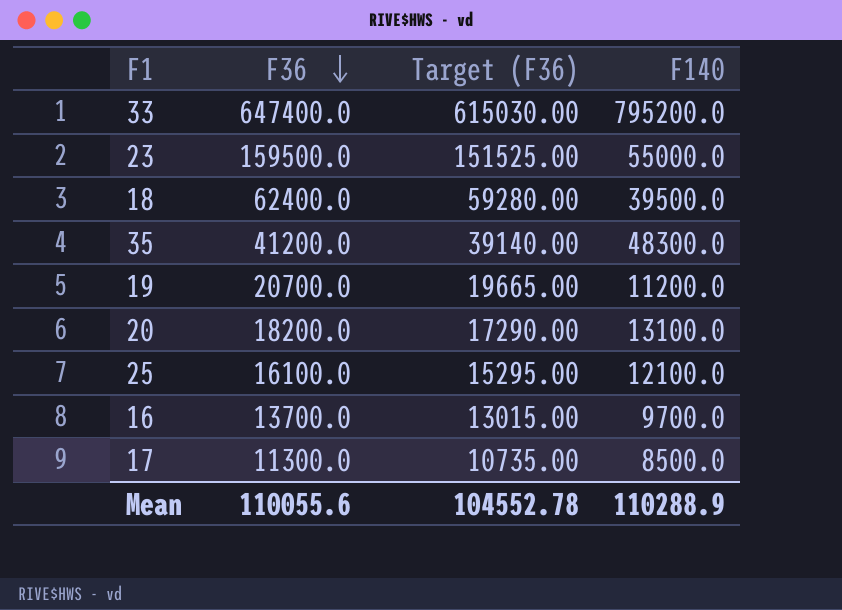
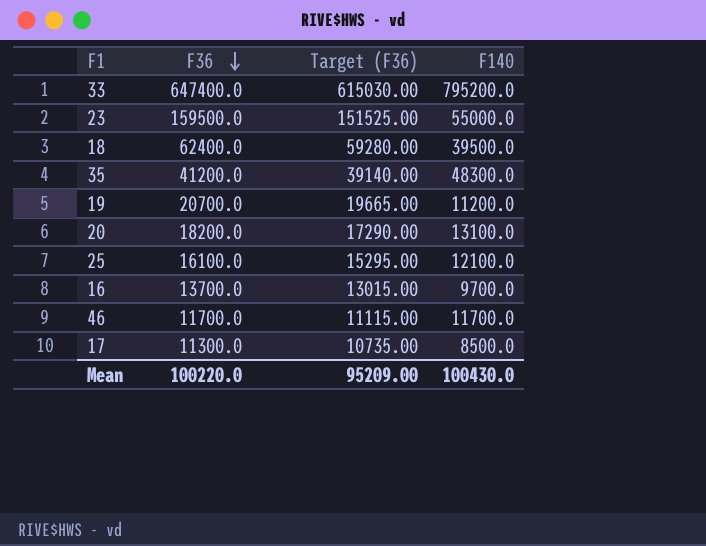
row 46: none -> 11700.0 | 11115.00 | 11700.0
Mean | F36: 110055.6 -> 100220.0
Mean | Target (F36): 104552.78 -> 95209.00
Mean | F140: 110288.9 -> 100430.0

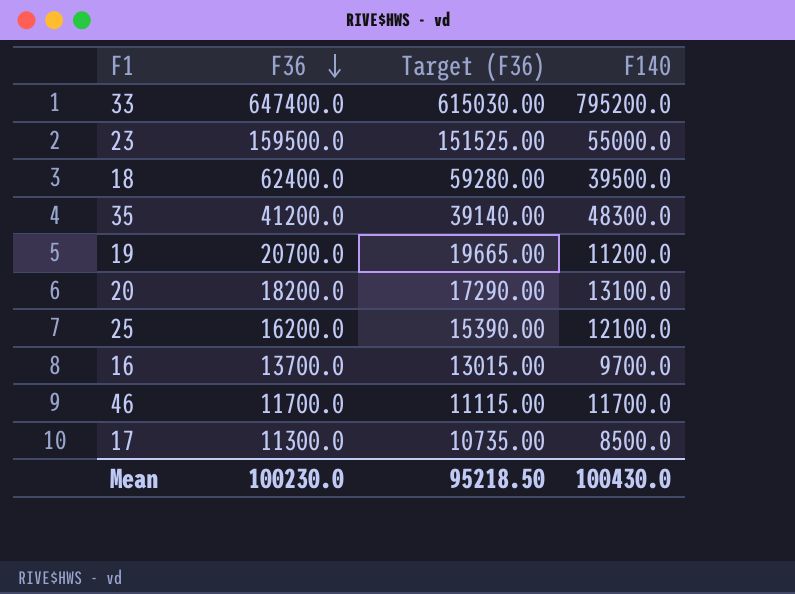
25 | F36: 16100.0 -> 16200.0
25 | Target (F36): 15295.00 -> 15390.00
Mean | F36: 100220.0 -> 100230.0
Mean | Target (F36): 95209.00 -> 95218.50

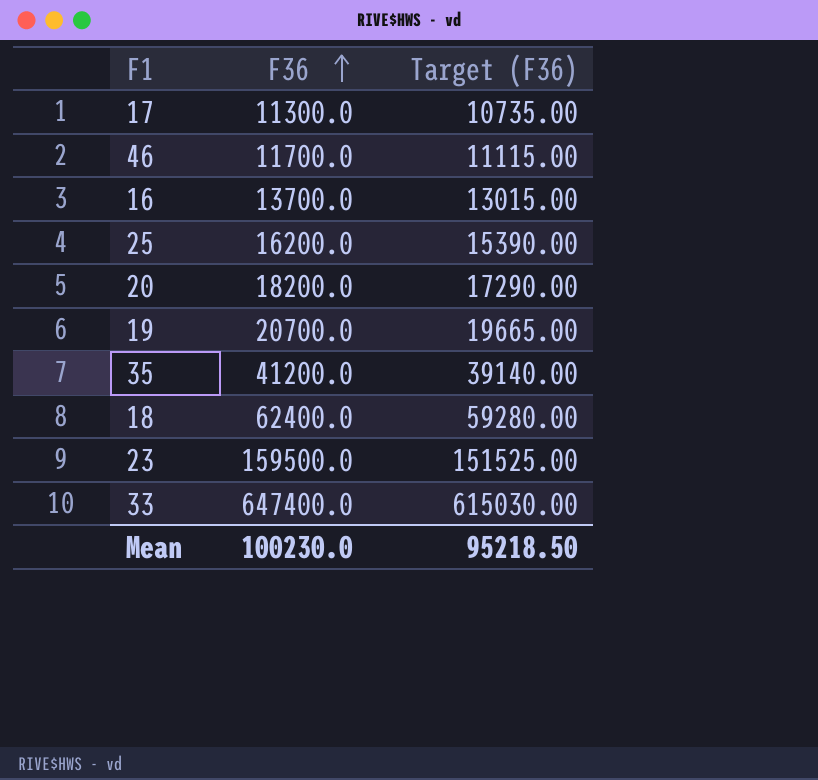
row order: F36 descending -> F36 ascending
column F140 | position: 4 -> none

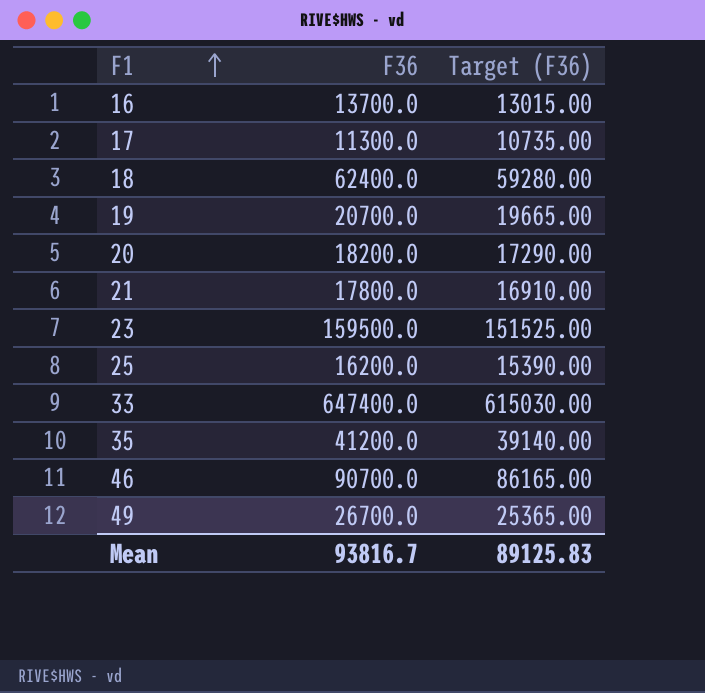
row order: F36 ascending -> F1 ascending
row 21: none -> 17800.0 | 16910.00
46 | F36: 11700.0 -> 90700.0
46 | Target (F36): 11115.00 -> 86165.00
row 49: none -> 26700.0 | 25365.00
Mean | F36: 100230.0 -> 93816.7
Mean | Target (F36): 95218.50 -> 89125.83

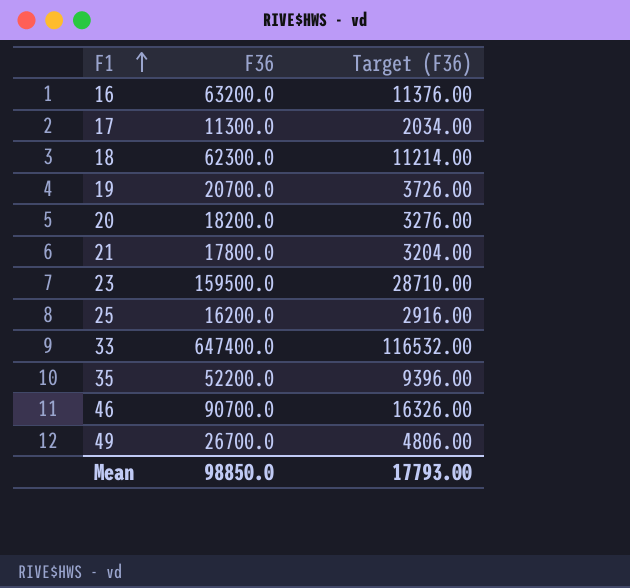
column Target (F36) | formula: [F36] * 0.95 -> [F36] * 0.18
16 | F36: 13700.0 -> 63200.0
18 | F36: 62400.0 -> 62300.0
35 | F36: 41200.0 -> 52200.0
Mean | F36: 93816.7 -> 98850.0
Mean | Target (F36): 89125.83 -> 17793.00

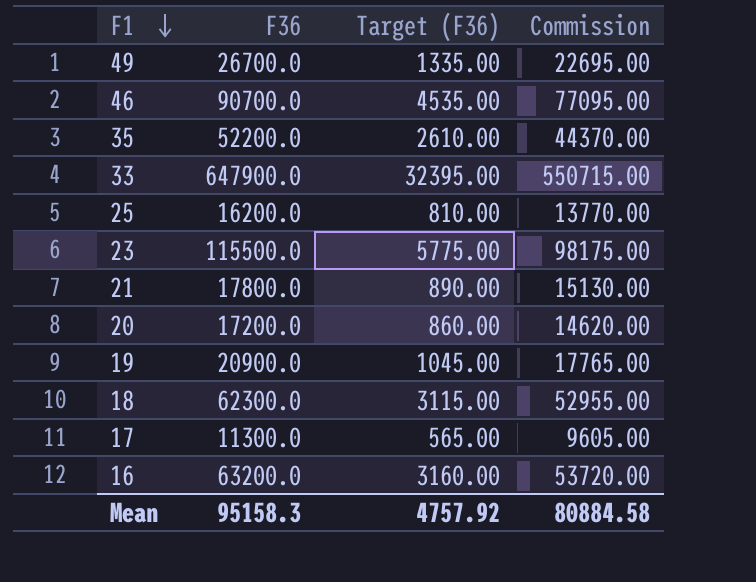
row order: F1 ascending -> F1 descending
column Target (F36) | formula: [F36] * 0.18 -> [F36] * 0.05
column Commission | formula: none -> [F36] * 0.85
33 | F36: 647400.0 -> 647900.0
23 | F36: 159500.0 -> 115500.0
20 | F36: 18200.0 -> 17200.0
19 | F36: 20700.0 -> 20900.0
Mean | F36: 98850.0 -> 95158.3
Mean | Target (F36): 17793.00 -> 4757.92

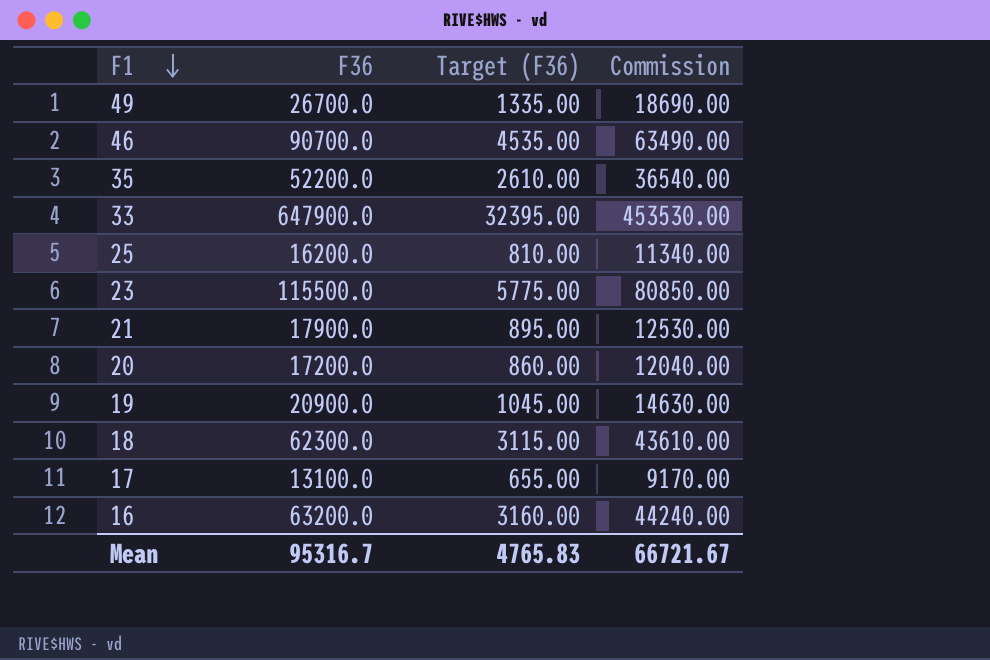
column Commission | formula: [F36] * 0.85 -> [F36] * 0.7
21 | F36: 17800.0 -> 17900.0
21 | Target (F36): 890.00 -> 895.00
17 | F36: 11300.0 -> 13100.0
17 | Target (F36): 565.00 -> 655.00
Mean | F36: 95158.3 -> 95316.7
Mean | Target (F36): 4757.92 -> 4765.83
Mean | Commission: 80884.58 -> 66721.67

